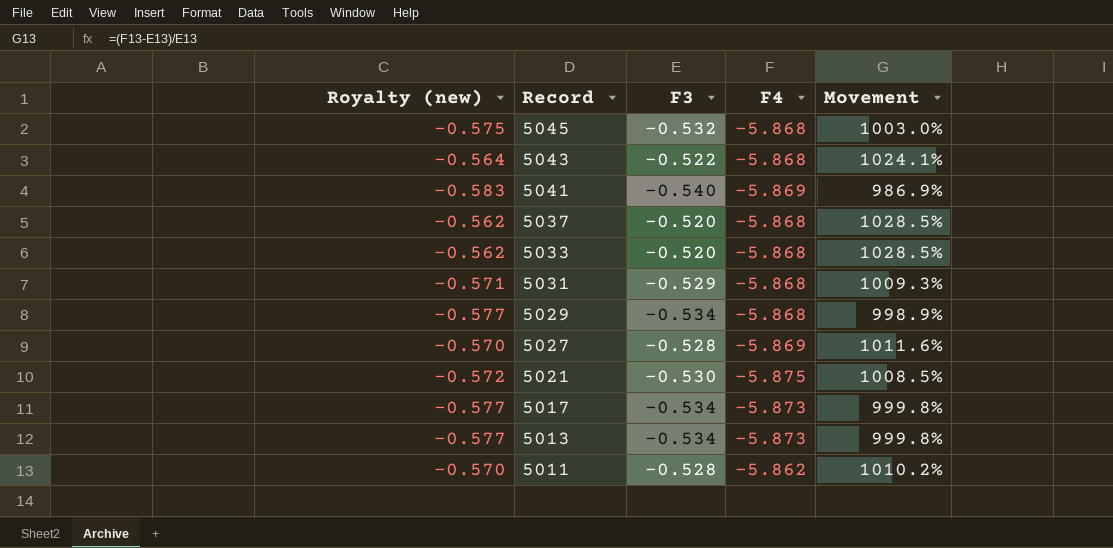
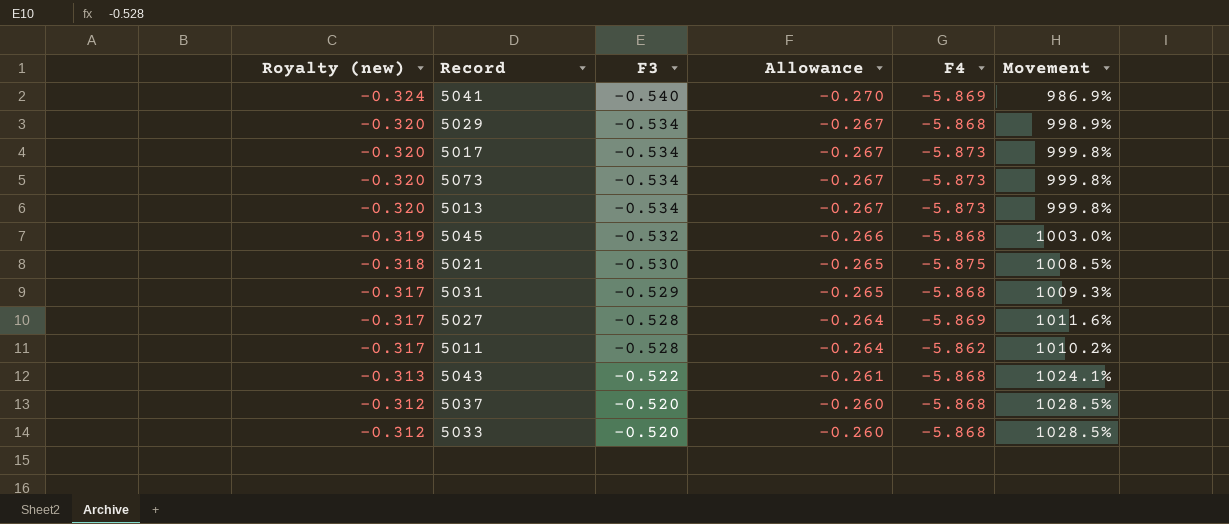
row order: Record descending -> Royalty (new) ascending
column Royalty (new) | formula: [F3] * 1.08 -> [F3] * 0.6
column Allowance | formula: none -> [F3] * 0.5
row 5073: none -> -0.320 | -0.534 | -0.267 | -5.873 | 999.8%

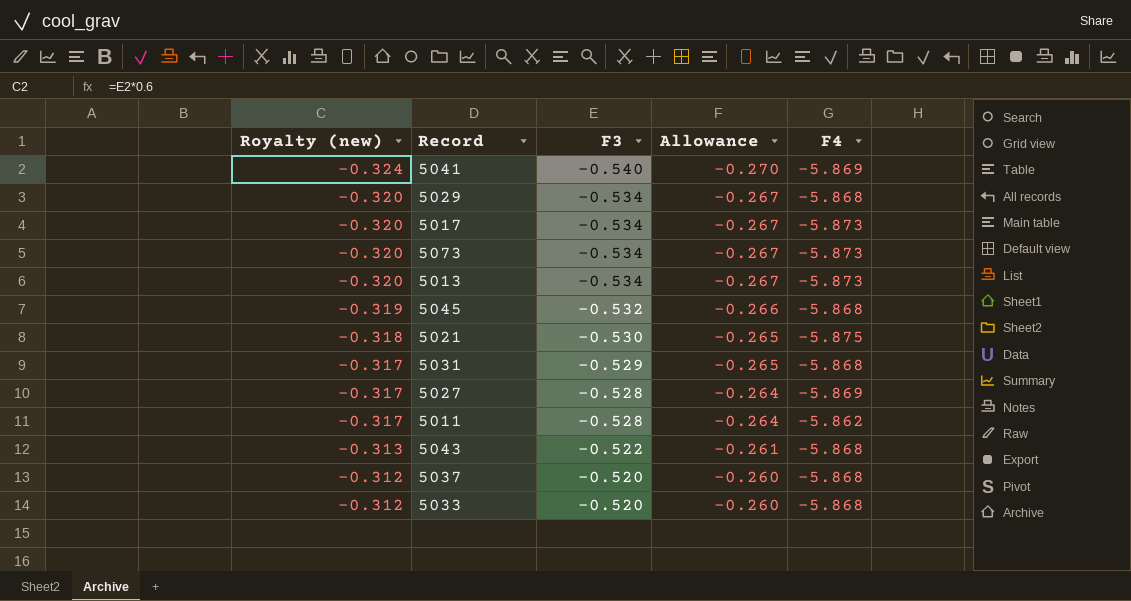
column Movement | formula: ([F4] - [F3]) / [F3] -> none

